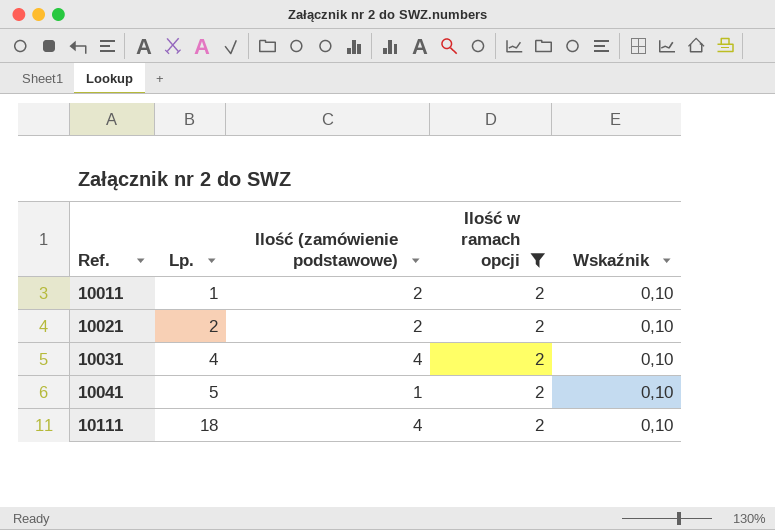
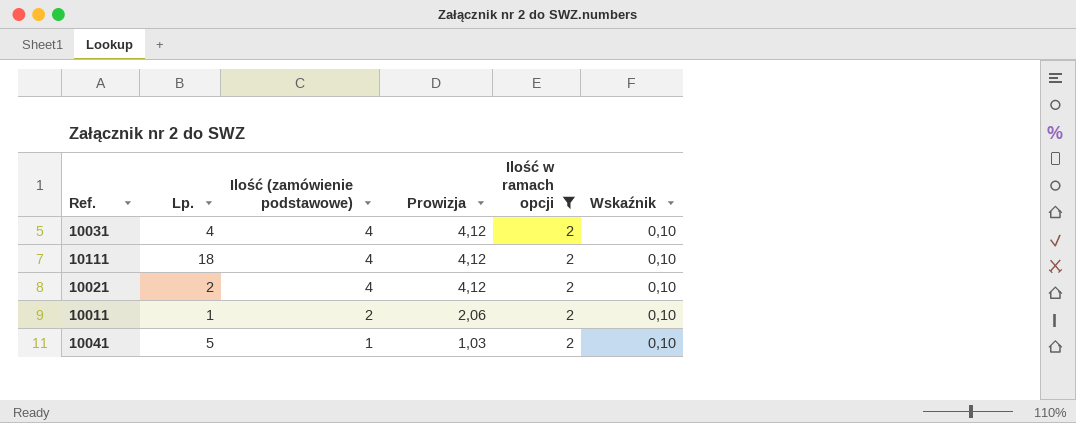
row order: Ref. ascending -> Ilość (zamówienie podstawowe) descending
column Prowizja | formula: none -> [Ilość (zamówienie podstawowe)] * 1,03
10021 | Ilość (zamówienie podstawowe): 2 -> 4

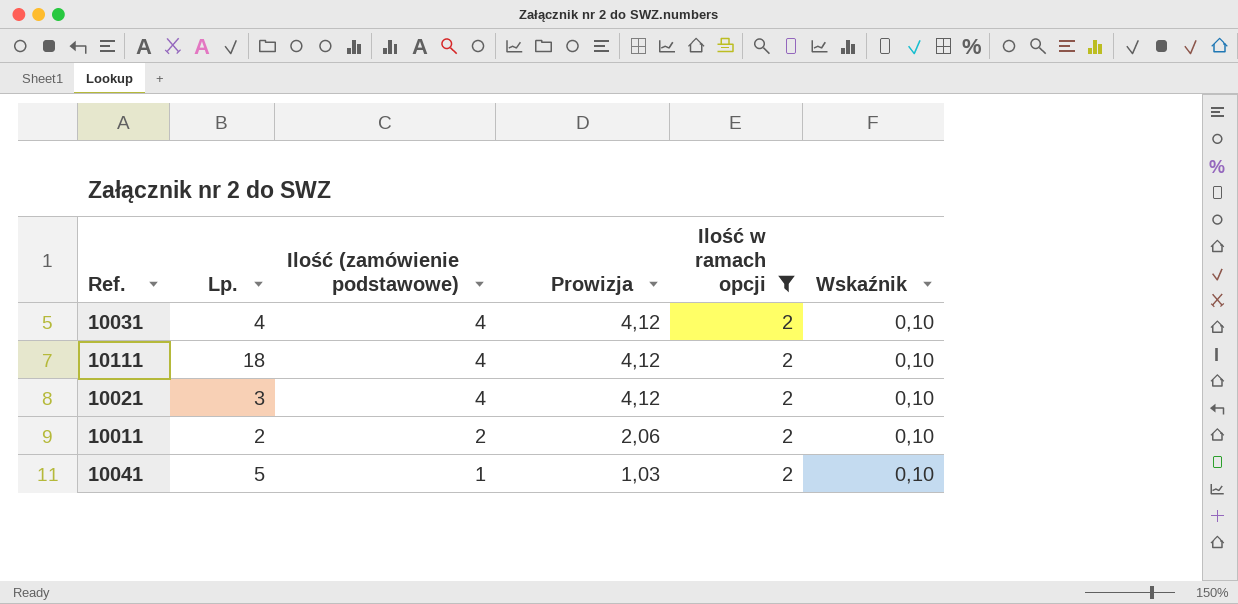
10021 | Lp.: 2 -> 3
10011 | Lp.: 1 -> 2

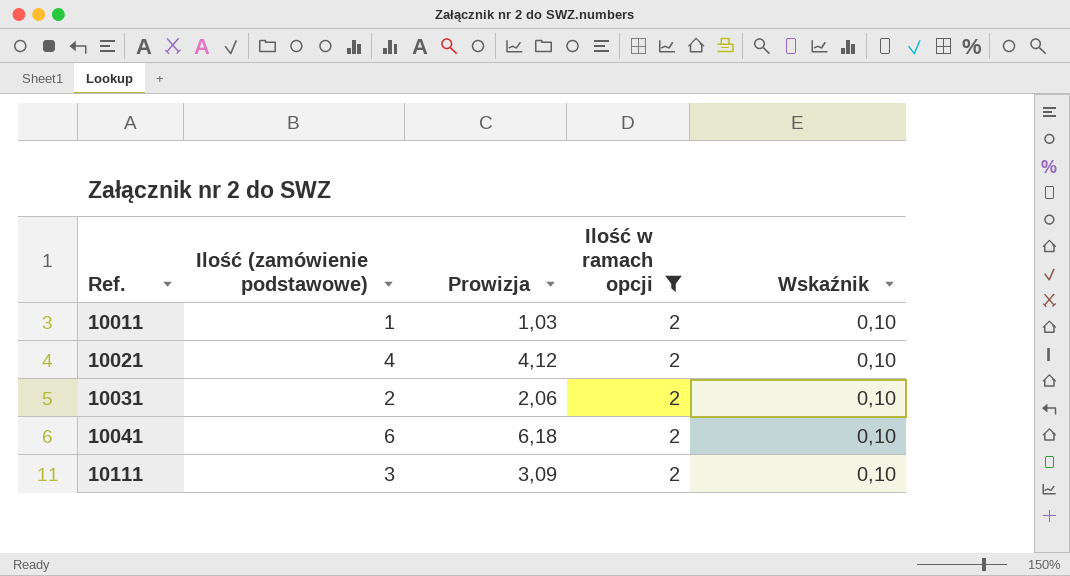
row order: Ilość (zamówienie podstawowe) descending -> Ref. ascending
column Lp. | position: 2 -> none
10011 | Ilość (zamówienie podstawowe): 2 -> 1
10011 | Prowizja: 2,06 -> 1,03
10031 | Ilość (zamówienie podstawowe): 4 -> 2
10031 | Prowizja: 4,12 -> 2,06
10041 | Ilość (zamówienie podstawowe): 1 -> 6
10041 | Prowizja: 1,03 -> 6,18
10111 | Ilość (zamówienie podstawowe): 4 -> 3
10111 | Prowizja: 4,12 -> 3,09

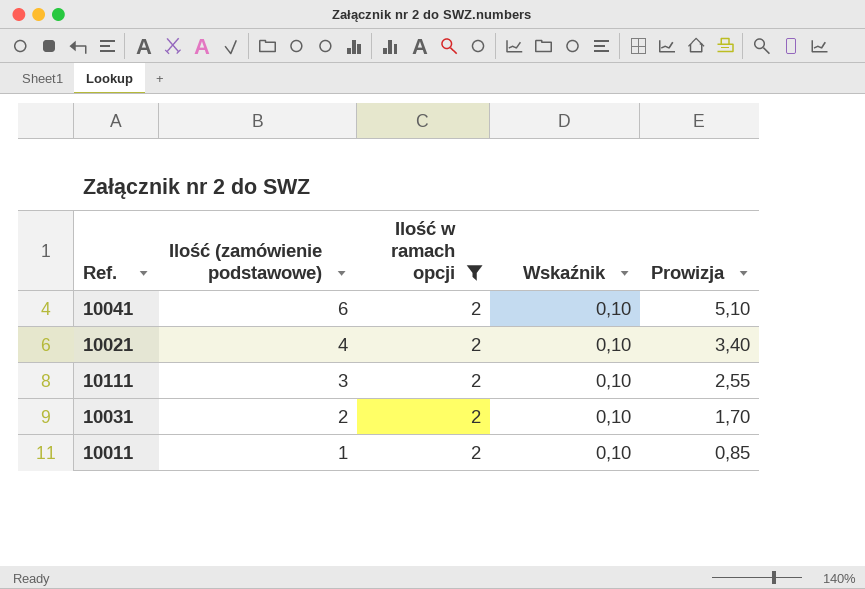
row order: Ref. ascending -> Ilość (zamówienie podstawowe) descending
column Prowizja | formula: [Ilość (zamówienie podstawowe)] * 1,03 -> [Ilość (zamówienie podstawowe)] * 0,85
column Prowizja | position: 3 -> 5

